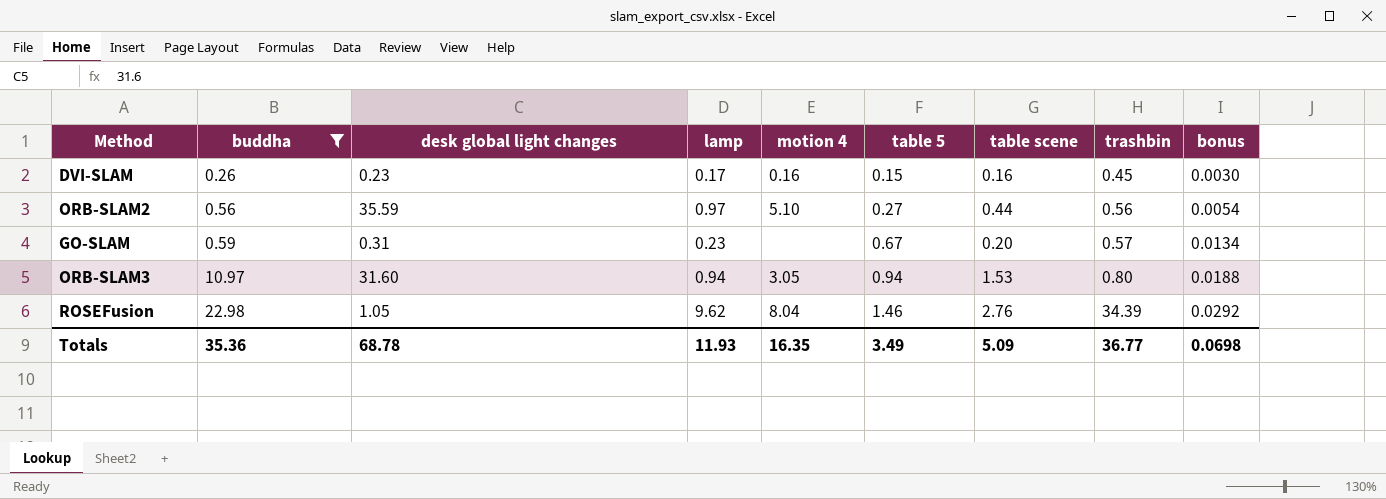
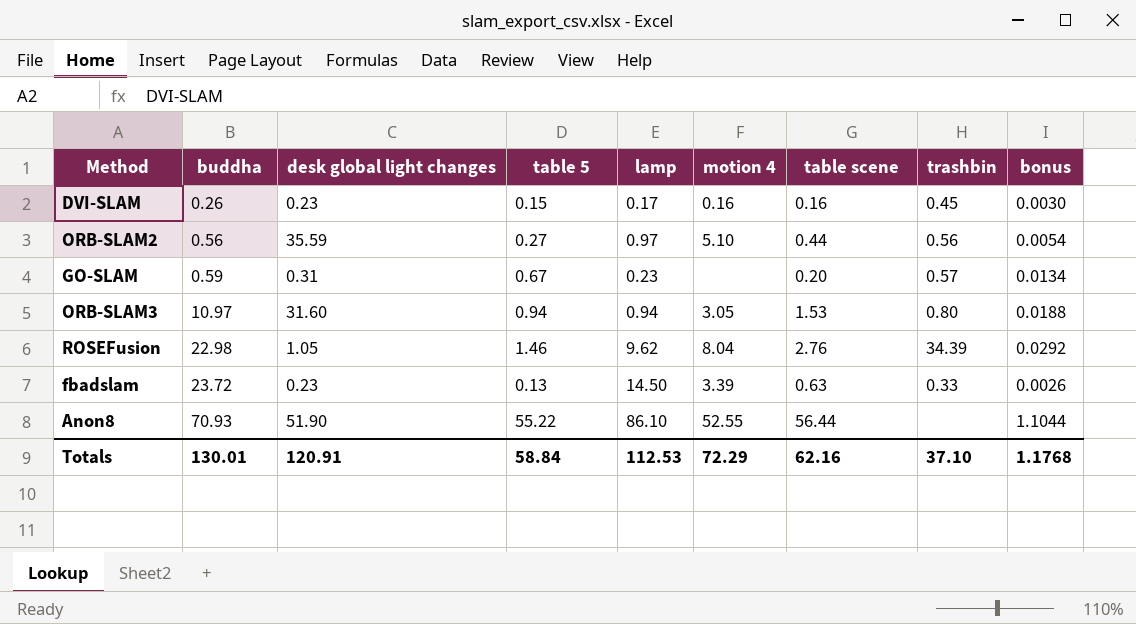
filter: buddha <= 22.98 -> none
column table 5 | position: 6 -> 4
Totals | buddha: 35.36 -> 130.01
Totals | desk global light changes: 68.78 -> 120.91
Totals | table 5: 3.49 -> 58.84
Totals | lamp: 11.93 -> 112.53
Totals | motion 4: 16.35 -> 72.29
Totals | table scene: 5.09 -> 62.16
Totals | trashbin: 36.77 -> 37.10
Totals | bonus: 0.0698 -> 1.1768

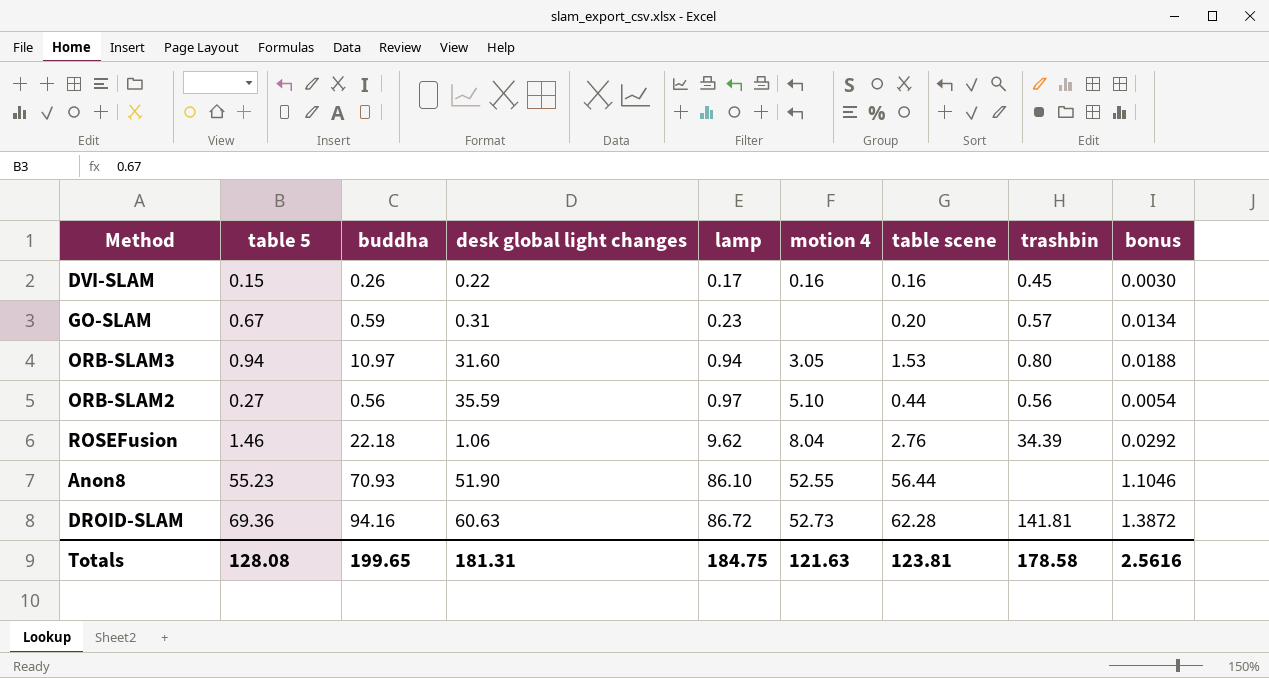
row order: buddha ascending -> lamp ascending
column table 5 | position: 4 -> 2
row fbadslam: 23.72 | 0.23 | 0.13 | 14.50 | 3.39 | 0.63 | 0.33 | 0.0026 -> none
DVI-SLAM | desk global light changes: 0.23 -> 0.22
ROSEFusion | buddha: 22.98 -> 22.18
ROSEFusion | desk global light changes: 1.05 -> 1.06
Anon8 | table 5: 55.22 -> 55.23
Anon8 | bonus: 1.1044 -> 1.1046
row DROID-SLAM: none -> 69.36 | 94.16 | 60.63 | 86.72 | 52.73 | 62.28 | 141.81 | 1.3872
Totals | table 5: 58.84 -> 128.08
Totals | buddha: 130.01 -> 199.65
Totals | desk global light changes: 120.91 -> 181.31
Totals | lamp: 112.53 -> 184.75
Totals | motion 4: 72.29 -> 121.63
Totals | table scene: 62.16 -> 123.81
Totals | trashbin: 37.10 -> 178.58
Totals | bonus: 1.1768 -> 2.5616

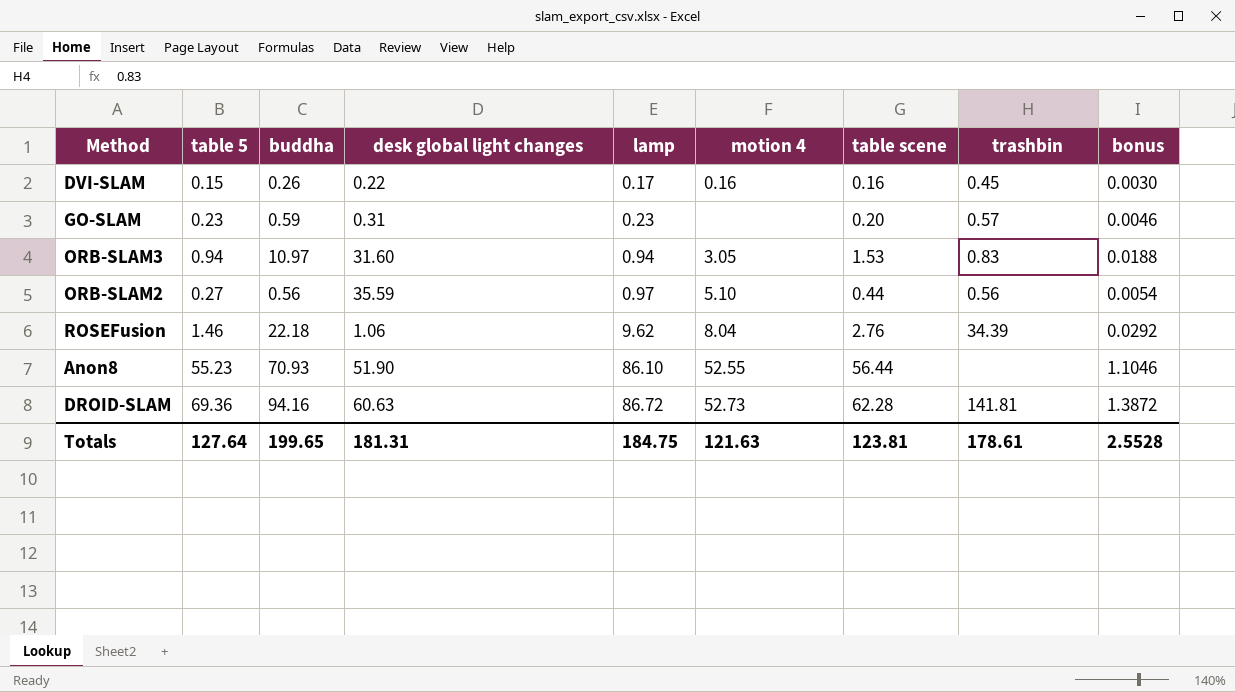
GO-SLAM | table 5: 0.67 -> 0.23
GO-SLAM | bonus: 0.0134 -> 0.0046
ORB-SLAM3 | trashbin: 0.80 -> 0.83
Totals | table 5: 128.08 -> 127.64
Totals | trashbin: 178.58 -> 178.61
Totals | bonus: 2.5616 -> 2.5528

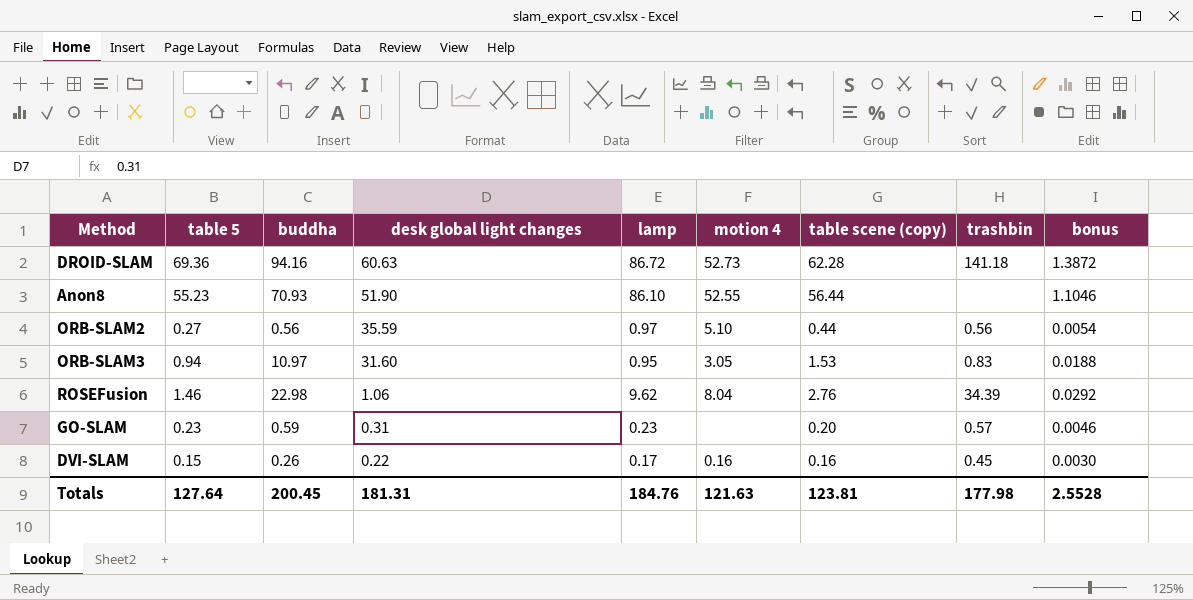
row order: lamp ascending -> desk global light changes descending
column name: table scene -> table scene (copy)
DROID-SLAM | trashbin: 141.81 -> 141.18
ORB-SLAM3 | lamp: 0.94 -> 0.95
ROSEFusion | buddha: 22.18 -> 22.98
Totals | buddha: 199.65 -> 200.45
Totals | lamp: 184.75 -> 184.76
Totals | trashbin: 178.61 -> 177.98

